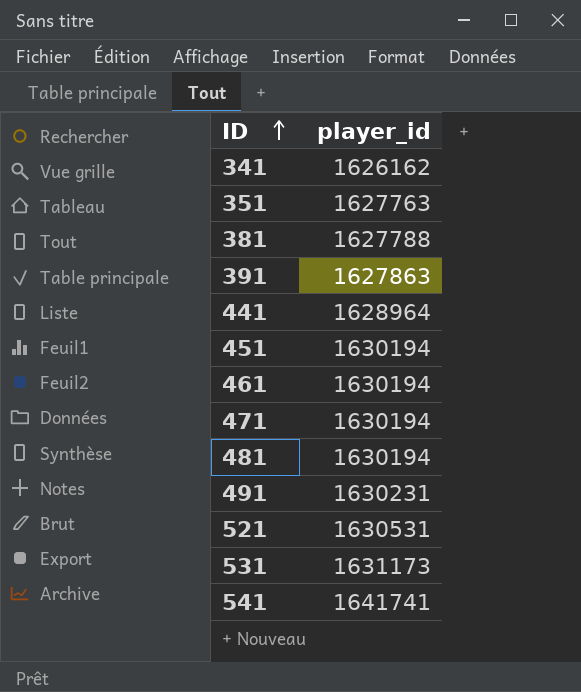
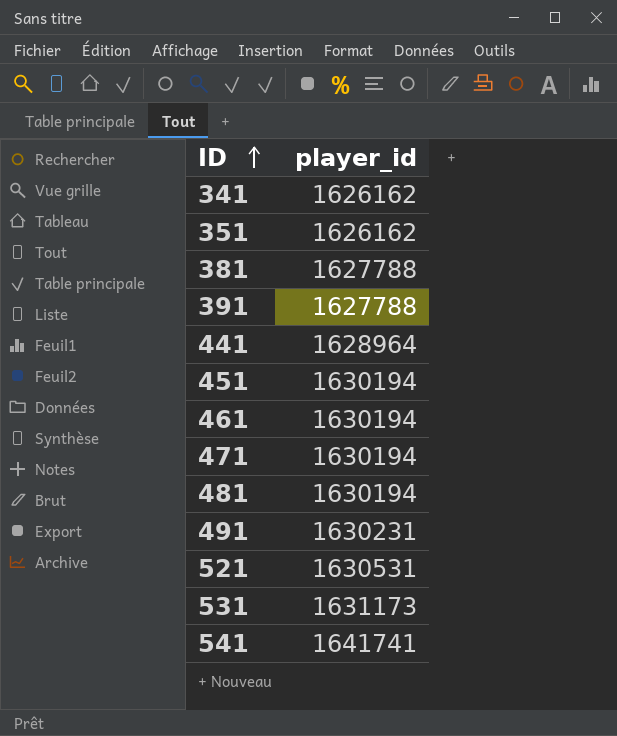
351 | player_id: 1627763 -> 1626162
391 | player_id: 1627863 -> 1627788

